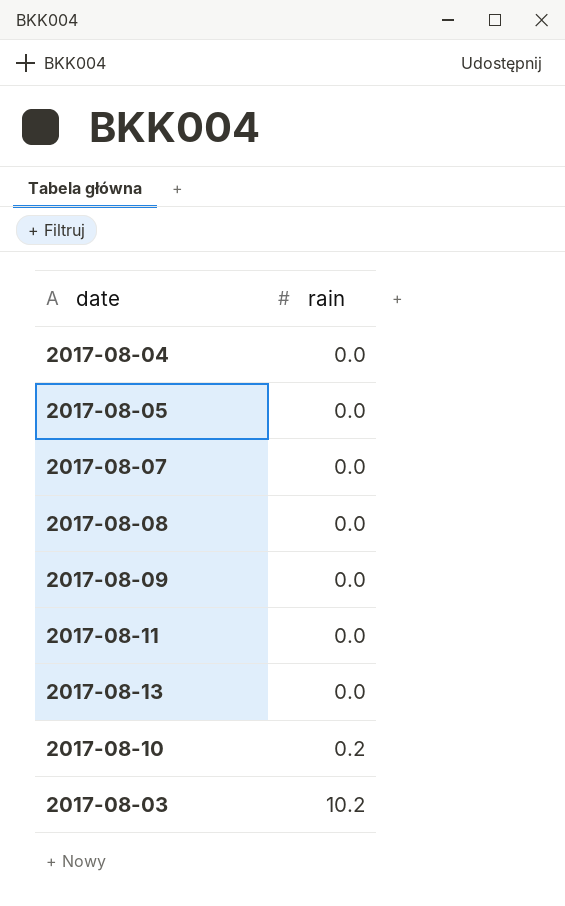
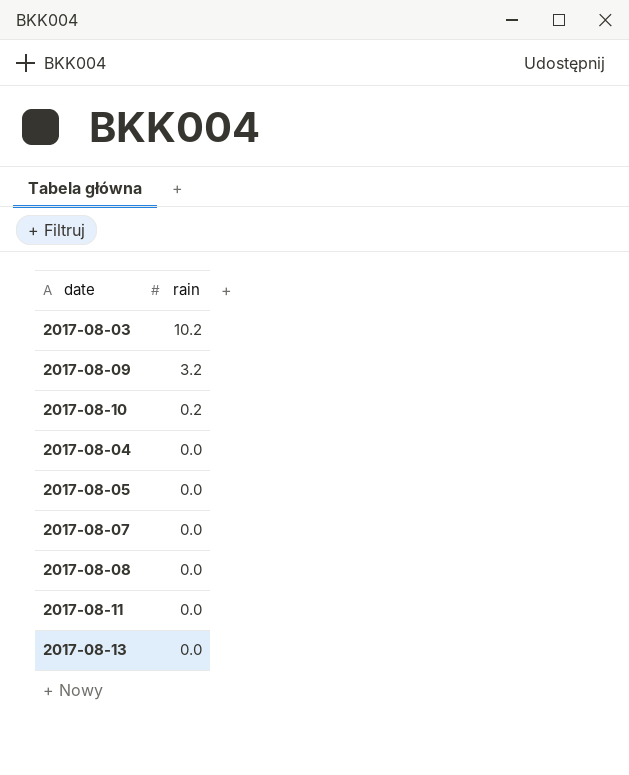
row order: rain ascending -> rain descending
2017-08-09 | rain: 0.0 -> 3.2

